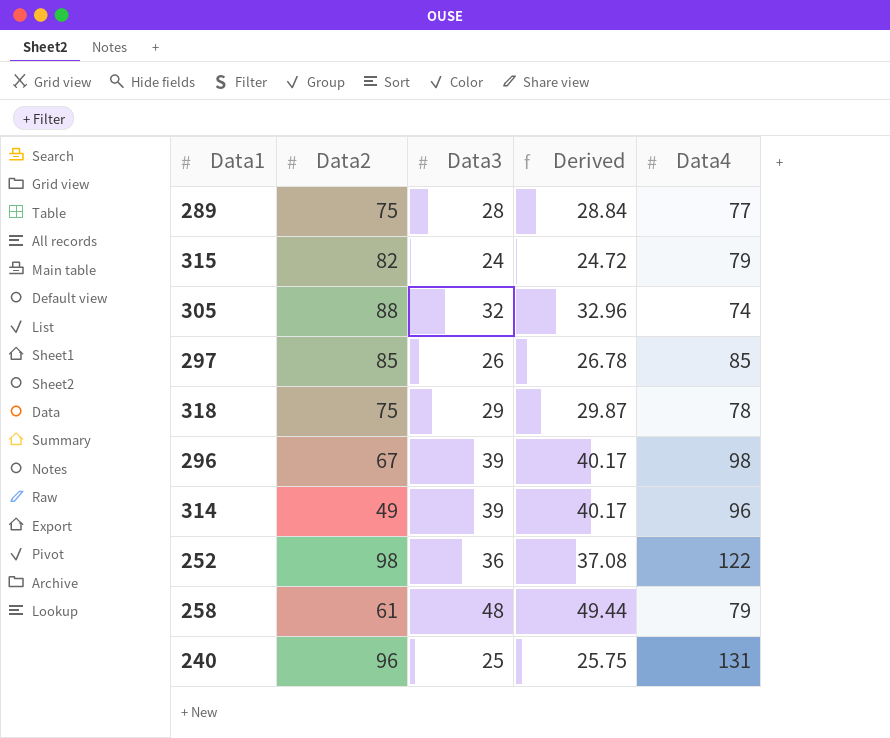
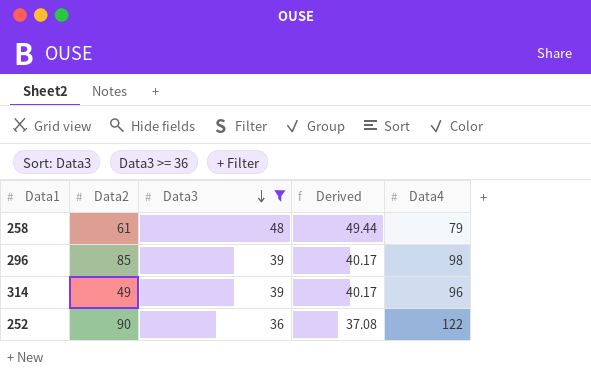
filter: none -> Data3 >= 36
row order: none -> Data3 descending
296 | Data2: 67 -> 85
252 | Data2: 98 -> 90

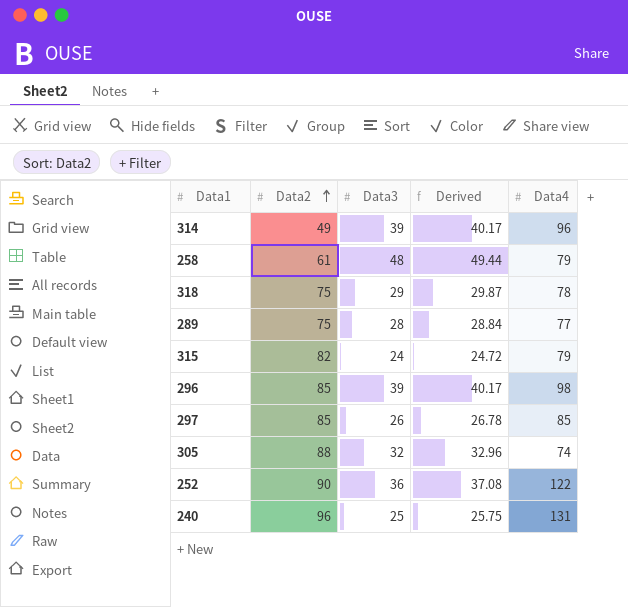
filter: Data3 >= 36 -> none
row order: Data3 descending -> Data2 ascending

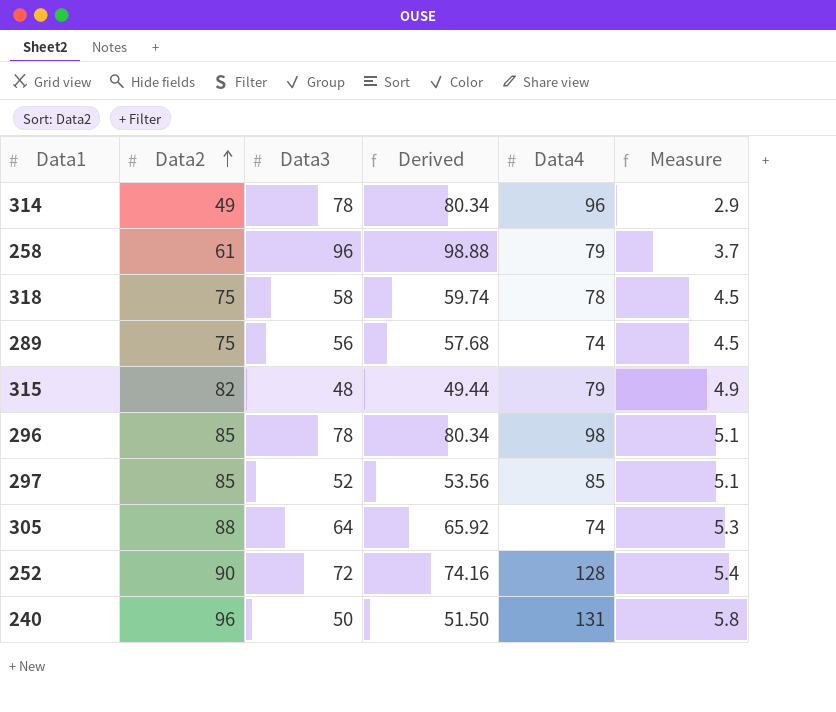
column Measure | formula: none -> [Data2] * 0.06
314 | Data3: 39 -> 78
314 | Derived: 40.17 -> 80.34
258 | Data3: 48 -> 96
258 | Derived: 49.44 -> 98.88
318 | Data3: 29 -> 58
318 | Derived: 29.87 -> 59.74
289 | Data3: 28 -> 56
289 | Derived: 28.84 -> 57.68
289 | Data4: 77 -> 74
315 | Data3: 24 -> 48
315 | Derived: 24.72 -> 49.44
296 | Data3: 39 -> 78
296 | Derived: 40.17 -> 80.34
297 | Data3: 26 -> 52
297 | Derived: 26.78 -> 53.56
305 | Data3: 32 -> 64
305 | Derived: 32.96 -> 65.92
252 | Data3: 36 -> 72
252 | Derived: 37.08 -> 74.16
252 | Data4: 122 -> 128
240 | Data3: 25 -> 50
240 | Derived: 25.75 -> 51.50

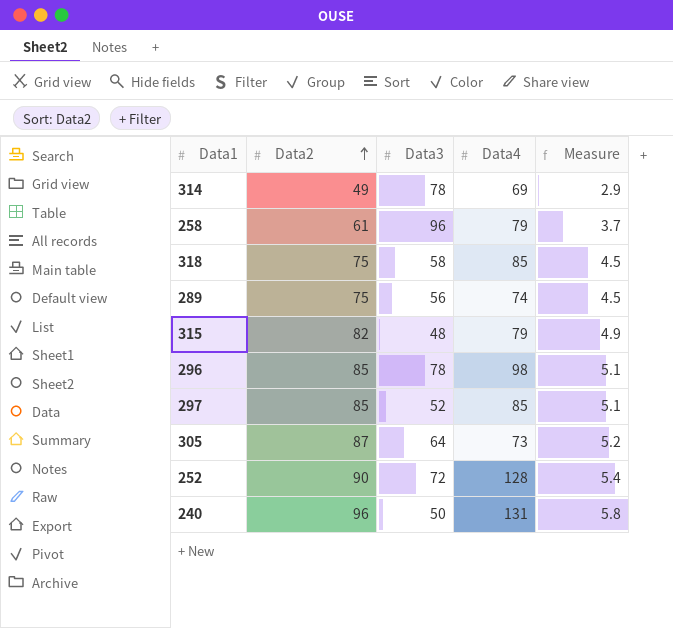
column Derived | formula: [Data3] * 1.03 -> none
314 | Data4: 96 -> 69
318 | Data4: 78 -> 85
305 | Data2: 88 -> 87
305 | Data4: 74 -> 73
305 | Measure: 5.3 -> 5.2

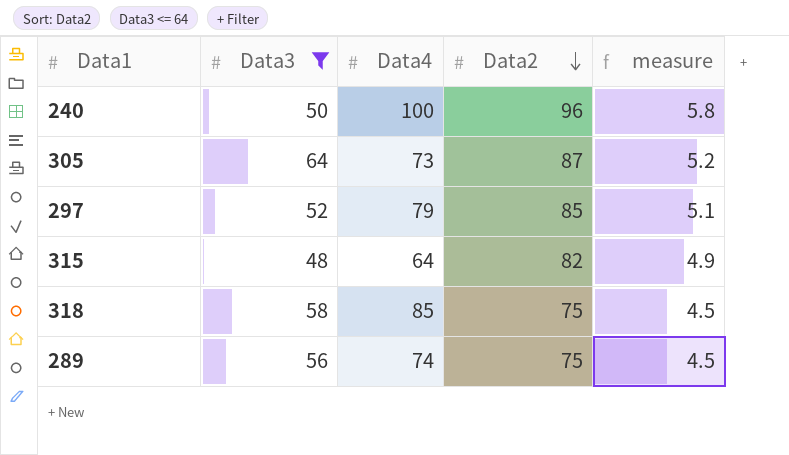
filter: none -> Data3 <= 64
row order: Data2 ascending -> Data2 descending
column Data2 | position: 2 -> 4
column name: Measure -> measure
240 | Data4: 131 -> 100
297 | Data4: 85 -> 79
315 | Data4: 79 -> 64

